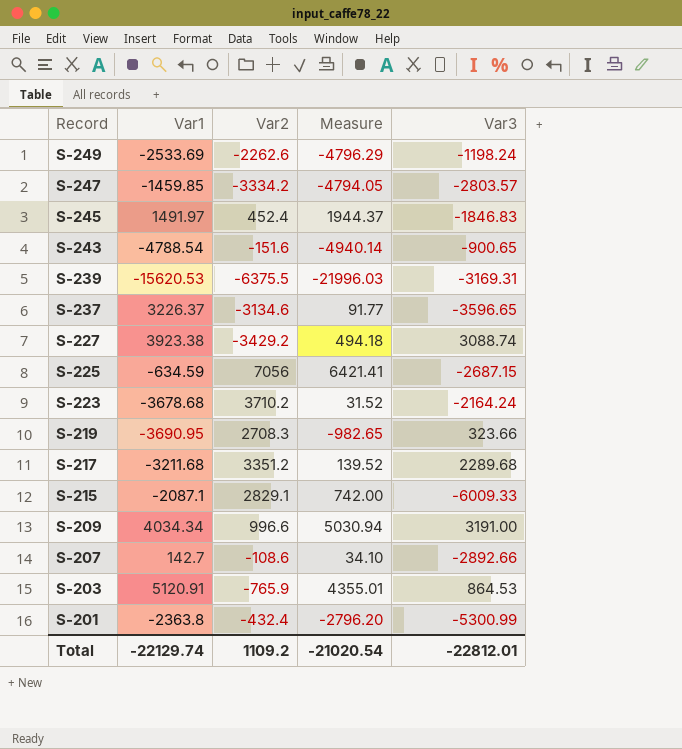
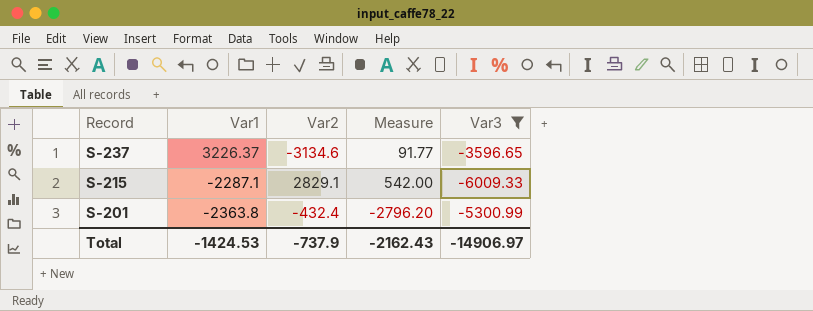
filter: none -> Var3 <= -3596.65
S-215 | Var1: -2087.1 -> -2287.1
S-215 | Measure: 742.00 -> 542.00
Total | Var1: -22129.74 -> -1424.53
Total | Var2: 1109.2 -> -737.9
Total | Measure: -21020.54 -> -2162.43
Total | Var3: -22812.01 -> -14906.97

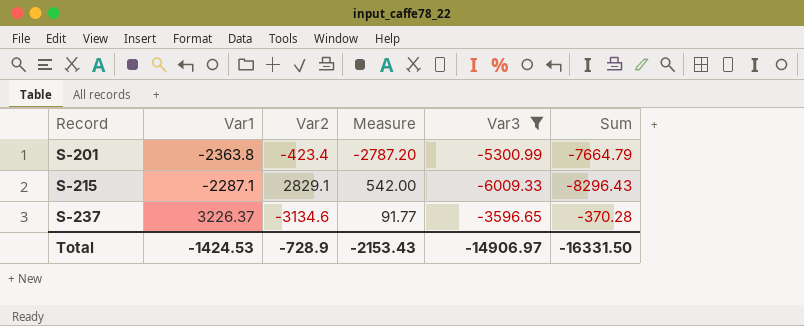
row order: Record descending -> Record ascending
column Sum | formula: none -> [Var1] + [Var3]
S-201 | Var2: -432.4 -> -423.4
S-201 | Measure: -2796.20 -> -2787.20
Total | Var2: -737.9 -> -728.9
Total | Measure: -2162.43 -> -2153.43

